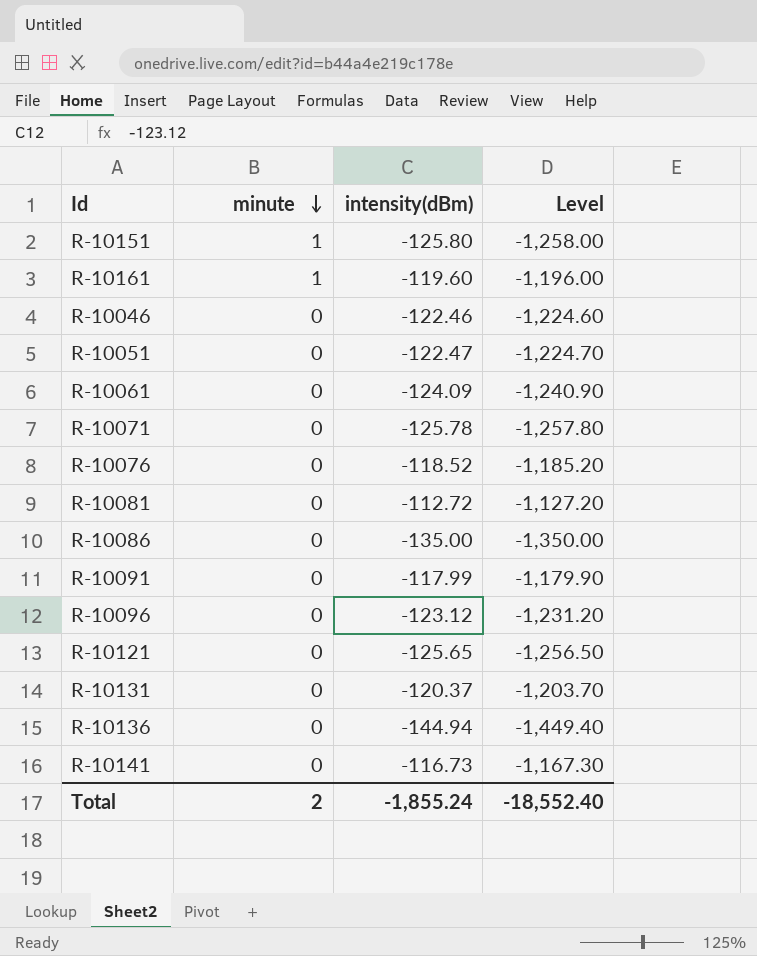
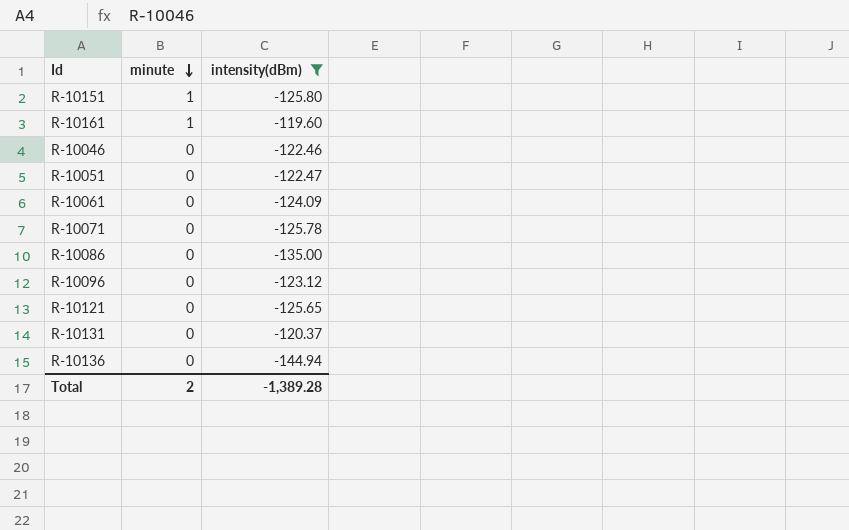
filter: none -> intensity(dBm) <= -119.60
column Level | formula: [intensity(dBm)] * 10 -> none
Total | intensity(dBm): -1,855.24 -> -1,389.28

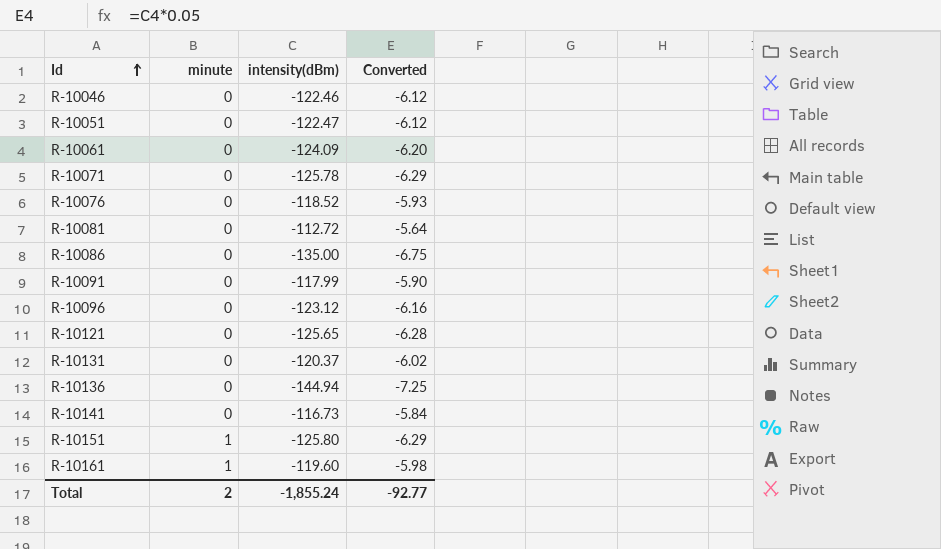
filter: intensity(dBm) <= -119.60 -> none
row order: minute descending -> Id ascending
column Converted | formula: none -> [intensity(dBm)] * 0.05
Total | intensity(dBm): -1,389.28 -> -1,855.24

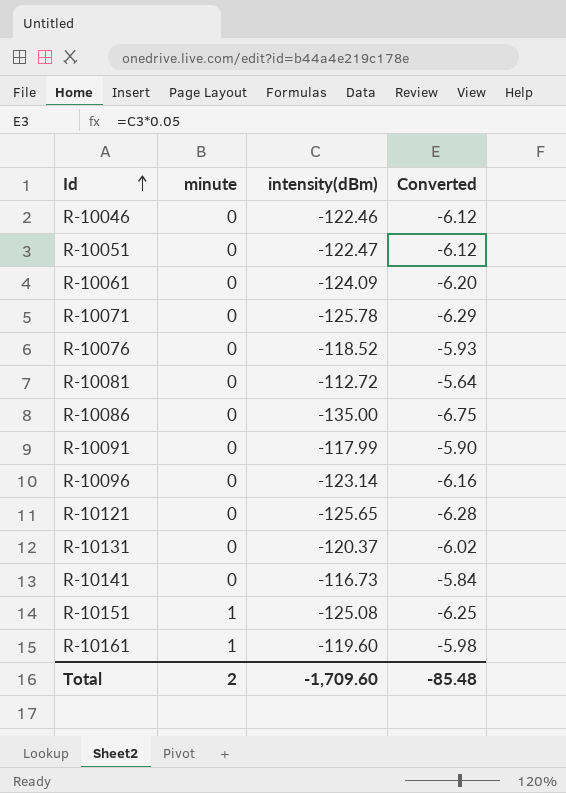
row R-10136: 0 | -144.94 | -7.25 -> none
R-10096 | intensity(dBm): -123.12 -> -123.14
R-10151 | intensity(dBm): -125.80 -> -125.08
R-10151 | Converted: -6.29 -> -6.25
Total | intensity(dBm): -1,855.24 -> -1,709.60
Total | Converted: -92.77 -> -85.48

